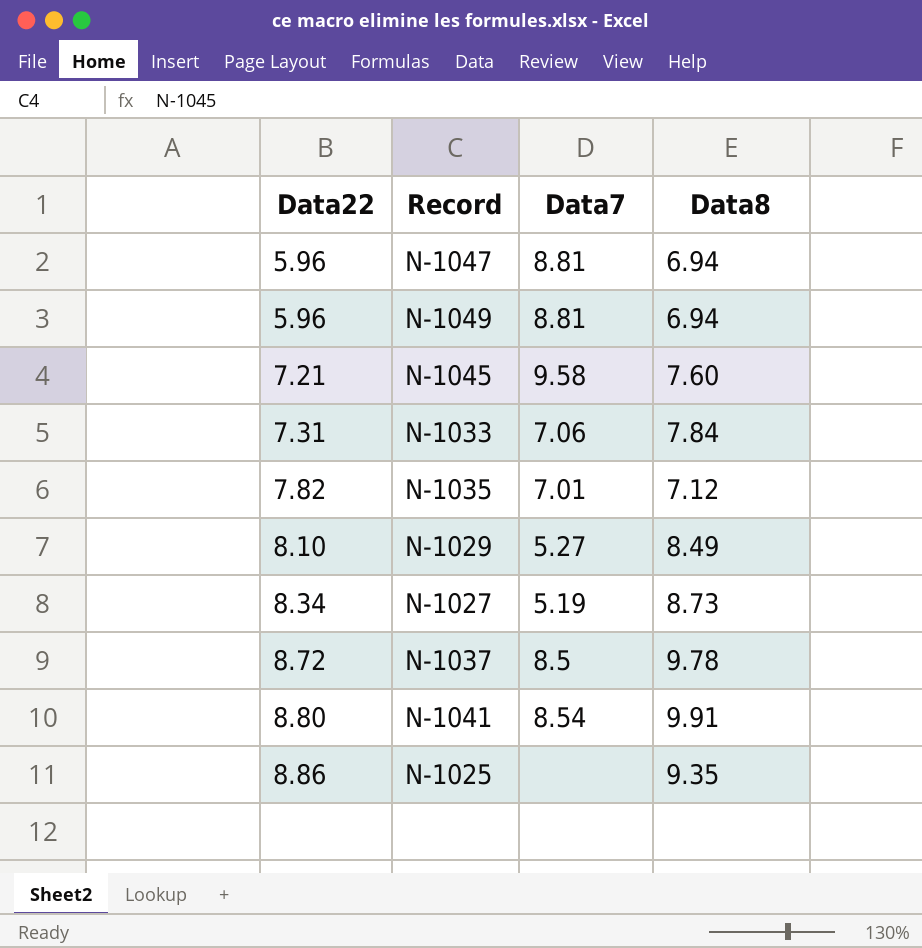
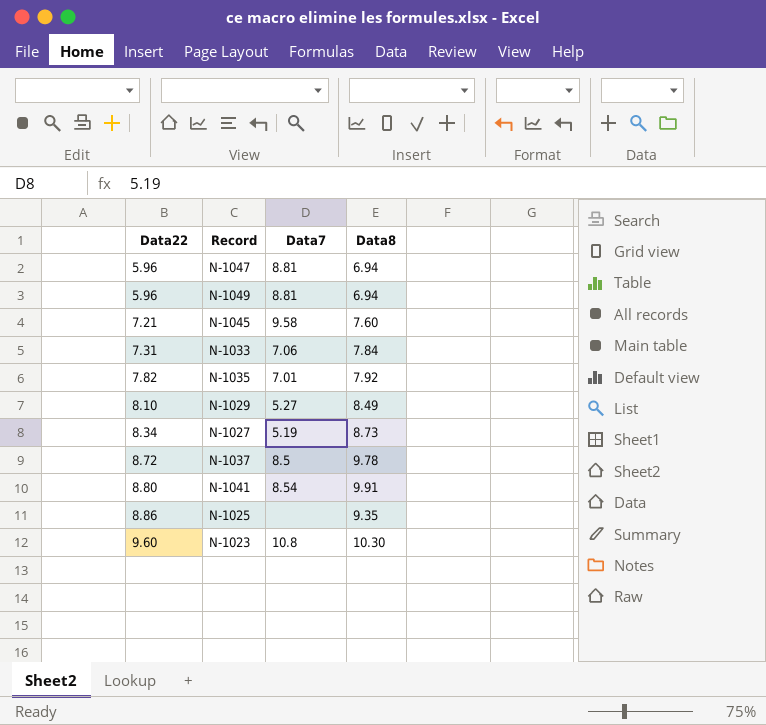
N-1035 | Data8: 7.12 -> 7.92
row N-1023: none -> 9.60 | 10.8 | 10.30

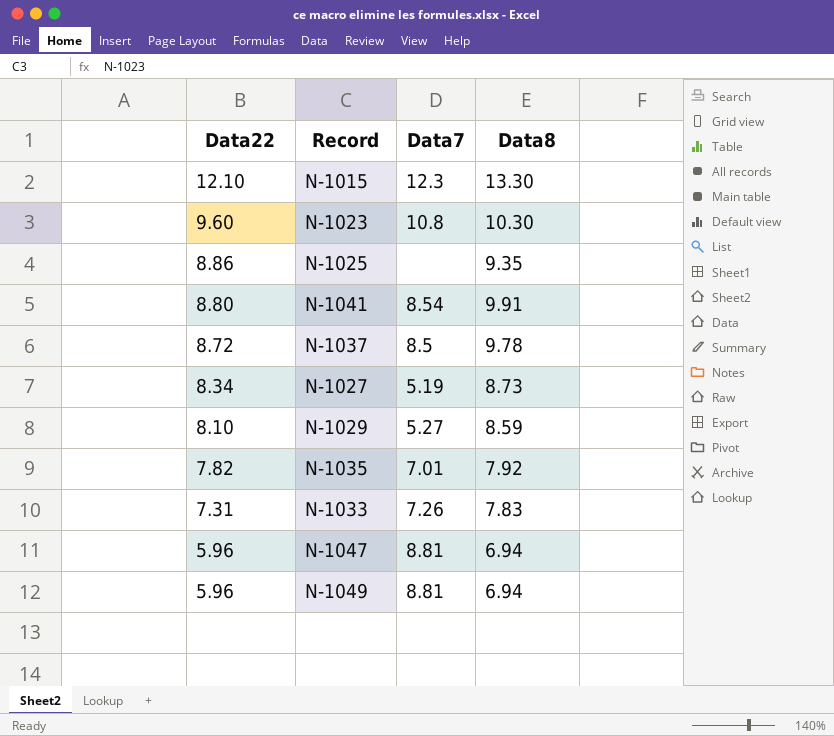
row order: Data22 ascending -> Data22 descending
row N-1045: 7.21 | 9.58 | 7.60 -> none
row N-1015: none -> 12.10 | 12.3 | 13.30
N-1029 | Data8: 8.49 -> 8.59
N-1033 | Data7: 7.06 -> 7.26
N-1033 | Data8: 7.84 -> 7.83

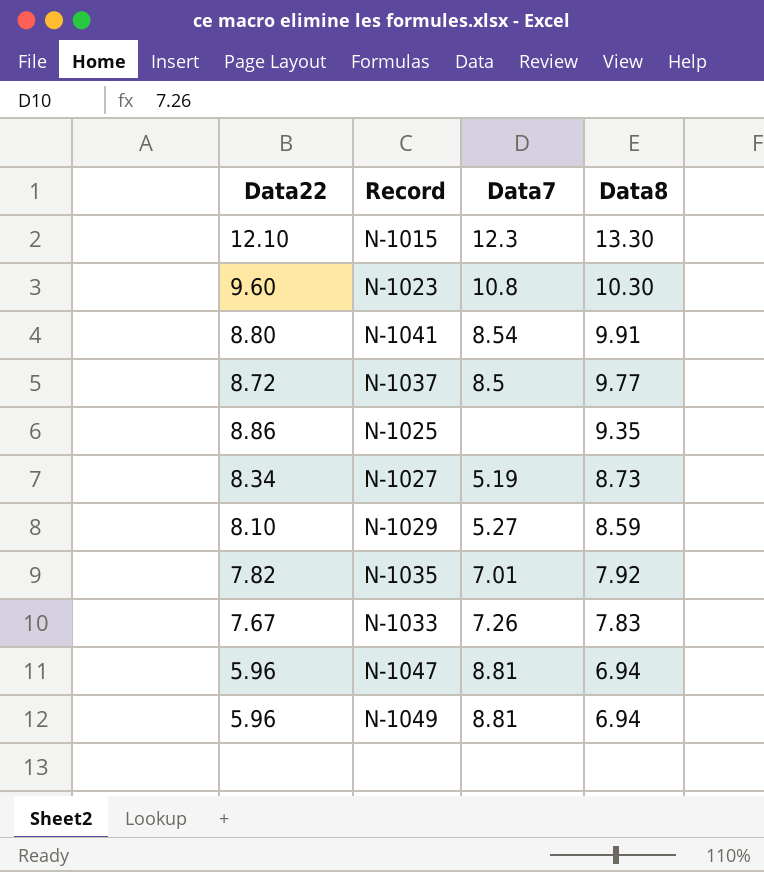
row order: Data22 descending -> Data8 descending
N-1037 | Data8: 9.78 -> 9.77
N-1033 | Data22: 7.31 -> 7.67

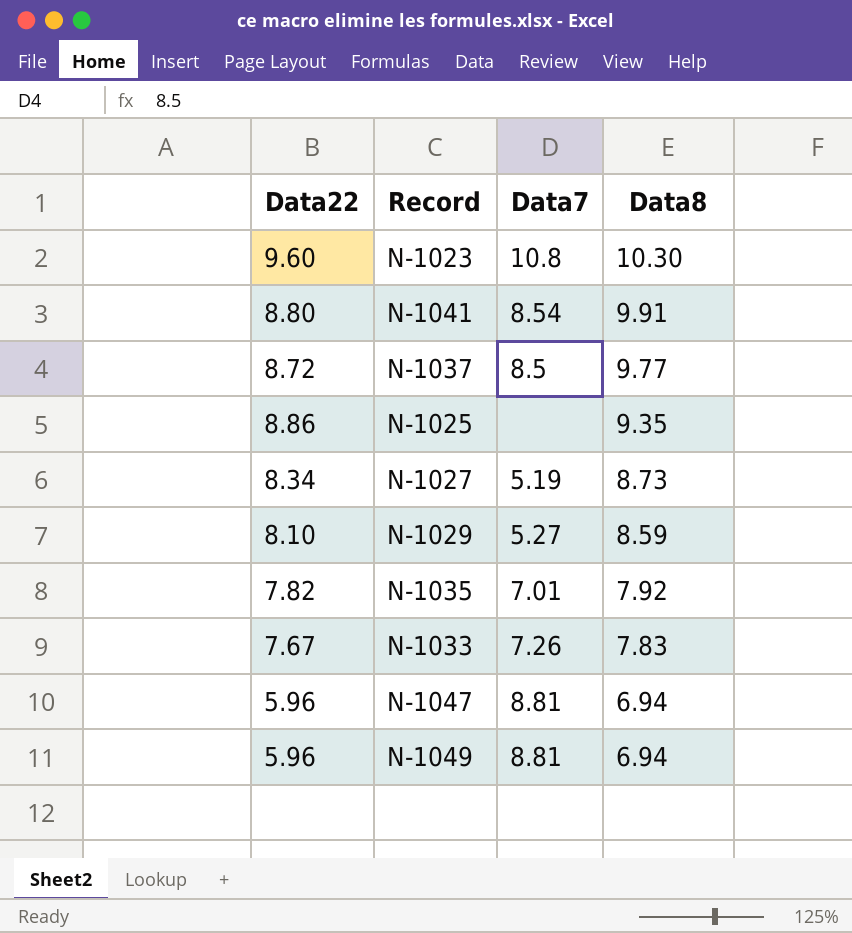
row N-1015: 12.10 | 12.3 | 13.30 -> none

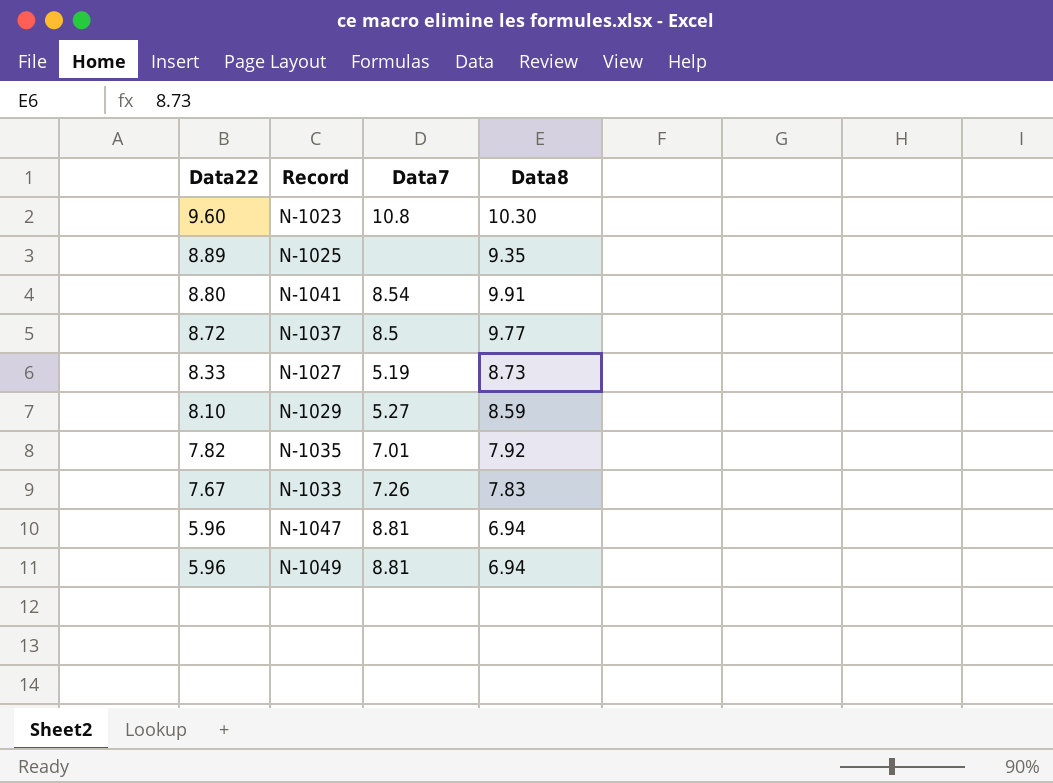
row order: Data8 descending -> Data22 descending
N-1025 | Data22: 8.86 -> 8.89
N-1027 | Data22: 8.34 -> 8.33

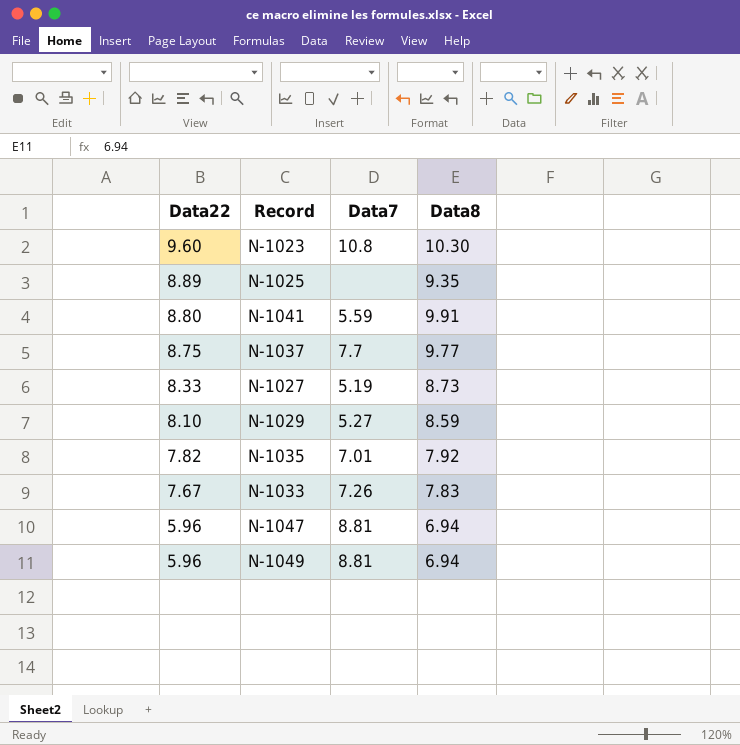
N-1041 | Data7: 8.54 -> 5.59
N-1037 | Data22: 8.72 -> 8.75
N-1037 | Data7: 8.5 -> 7.7

